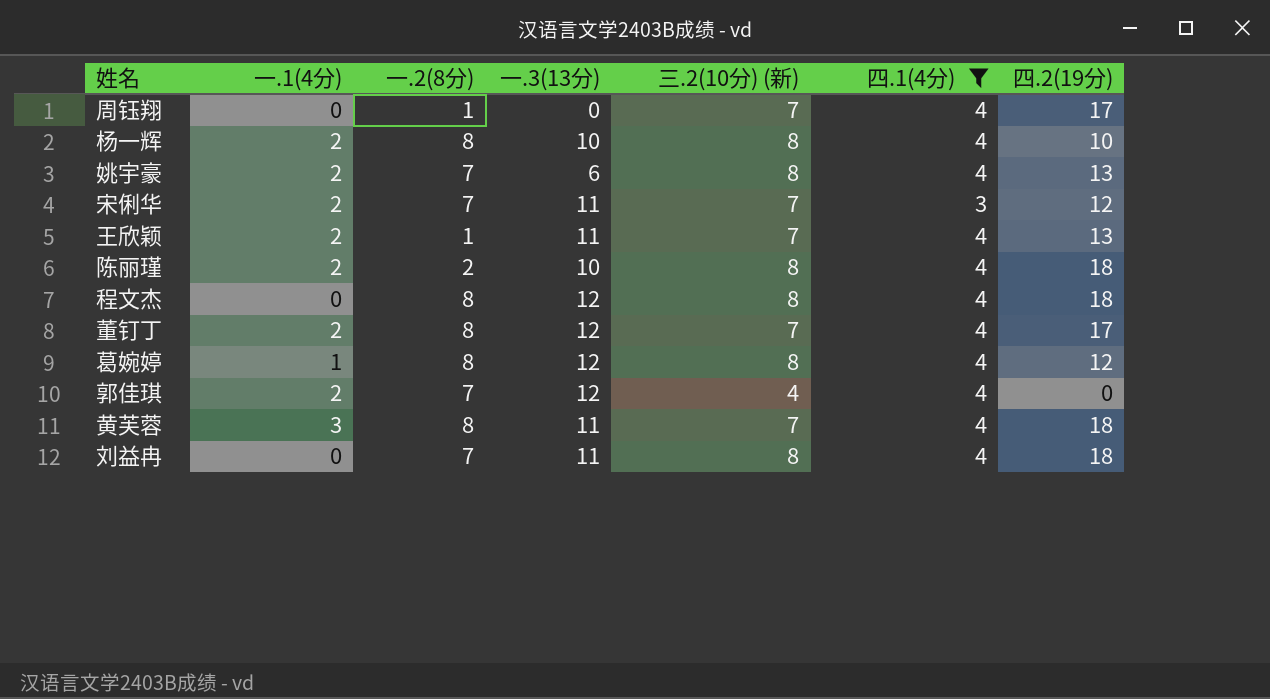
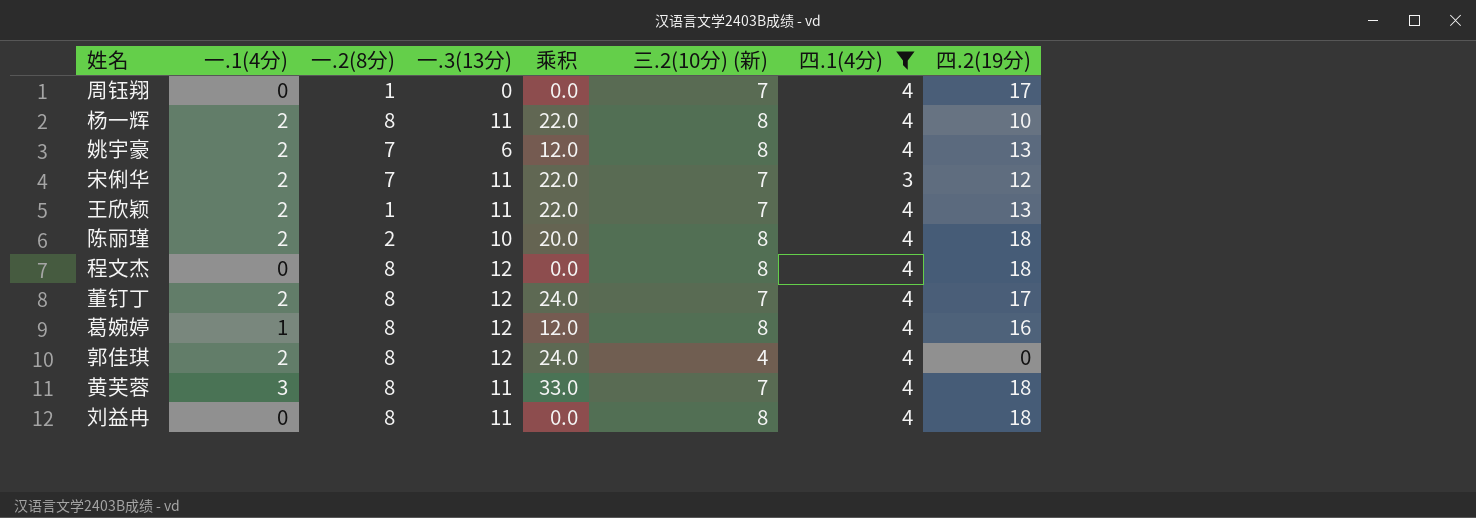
column 乘积 | formula: none -> [一.1(4分)] * [一.3(13分)]
杨一辉 | 一.3(13分): 10 -> 11
葛婉婷 | 四.2(19分): 12 -> 16
郭佳琪 | 一.2(8分): 7 -> 8
刘益冉 | 一.2(8分): 7 -> 8

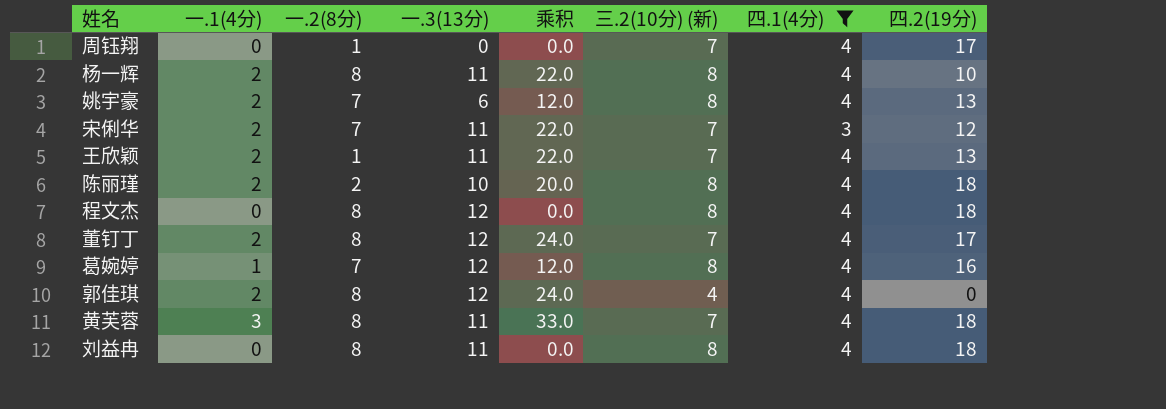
葛婉婷 | 一.2(8分): 8 -> 7

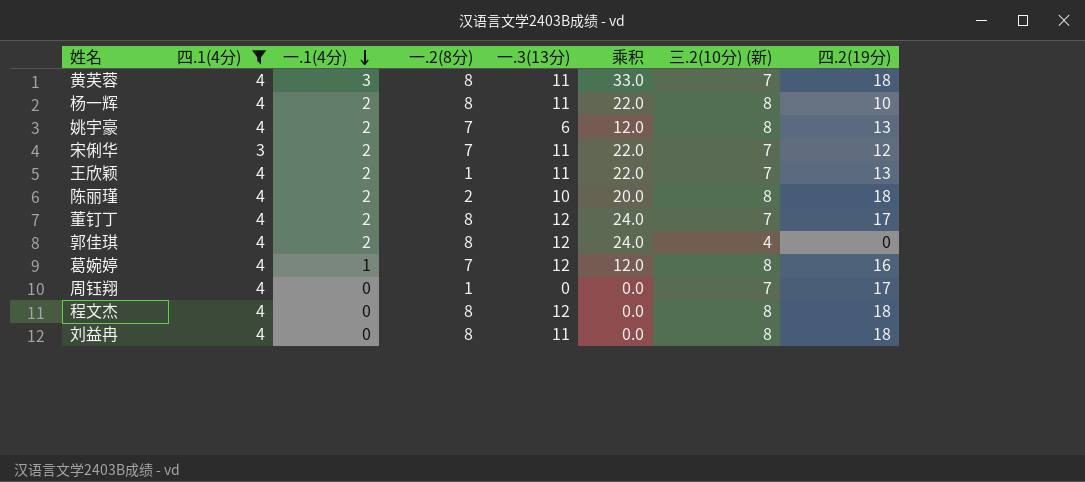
row order: none -> 一.1(4分) descending
column 四.1(4分) | position: 7 -> 2

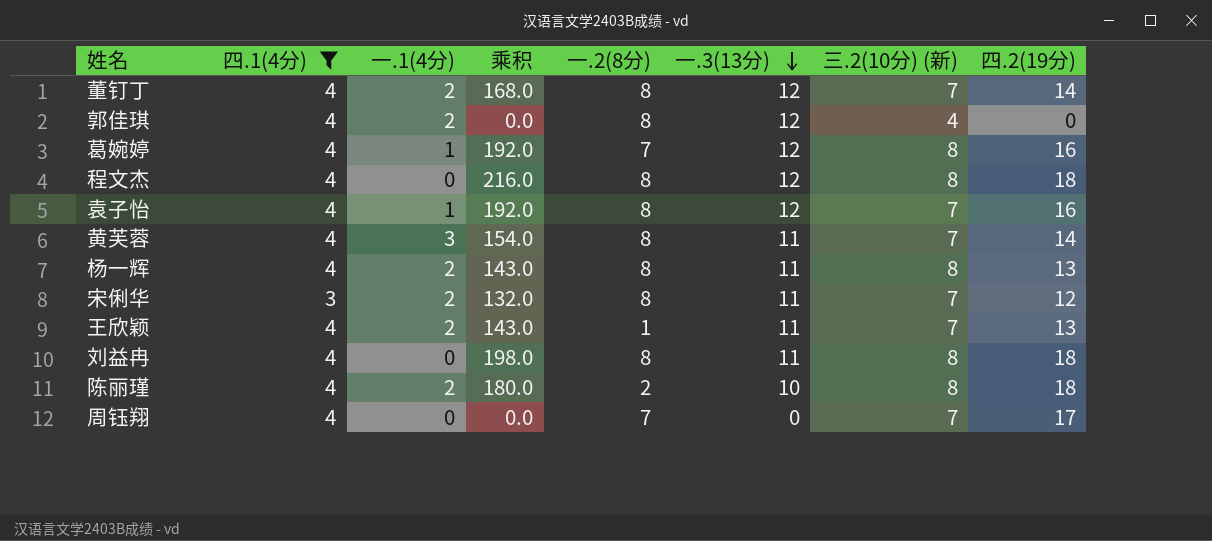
row order: 一.1(4分) descending -> 一.3(13分) descending
column 乘积 | formula: [一.1(4分)] * [一.3(13分)] -> [一.3(13分)] * [四.2(19分)]
column 乘积 | position: 6 -> 4
row 姚宇豪: 4 | 2 | 7 | 6 | 12.0 | 8 | 13 -> none
董钉丁 | 四.2(19分): 17 -> 14
row 袁子怡: none -> 4 | 1 | 192.0 | 8 | 12 | 7 | 16
黄芙蓉 | 四.2(19分): 18 -> 14
杨一辉 | 四.2(19分): 10 -> 13
宋俐华 | 一.2(8分): 7 -> 8
周钰翔 | 一.2(8分): 1 -> 7

